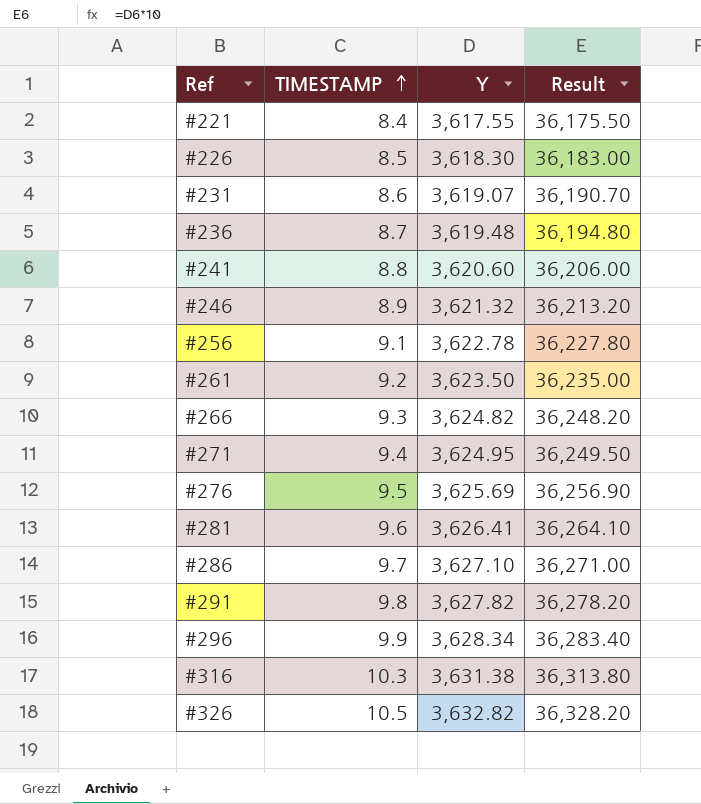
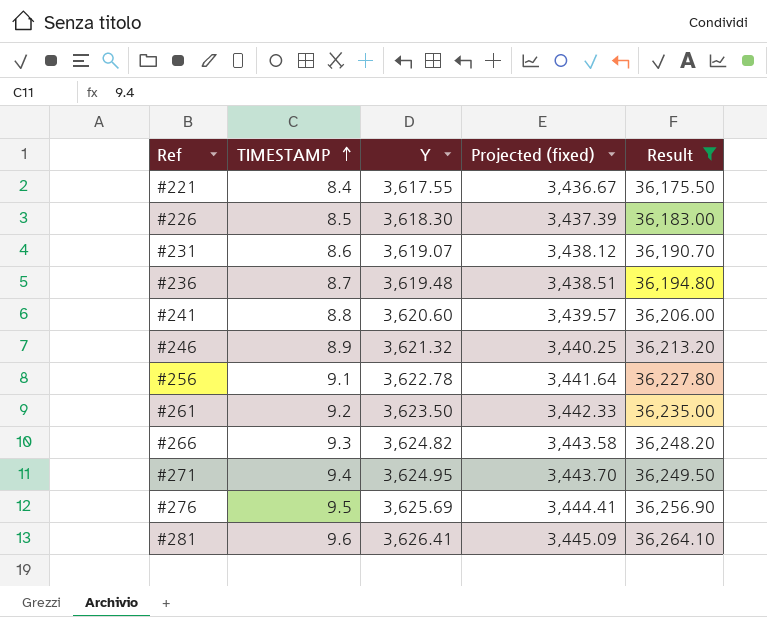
filter: none -> Result <= 36,264.10
column Projected (fixed) | formula: none -> [Y] * 0.95

